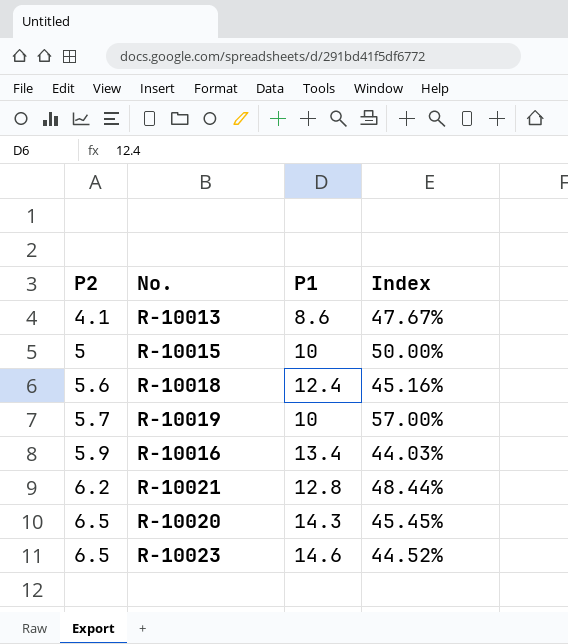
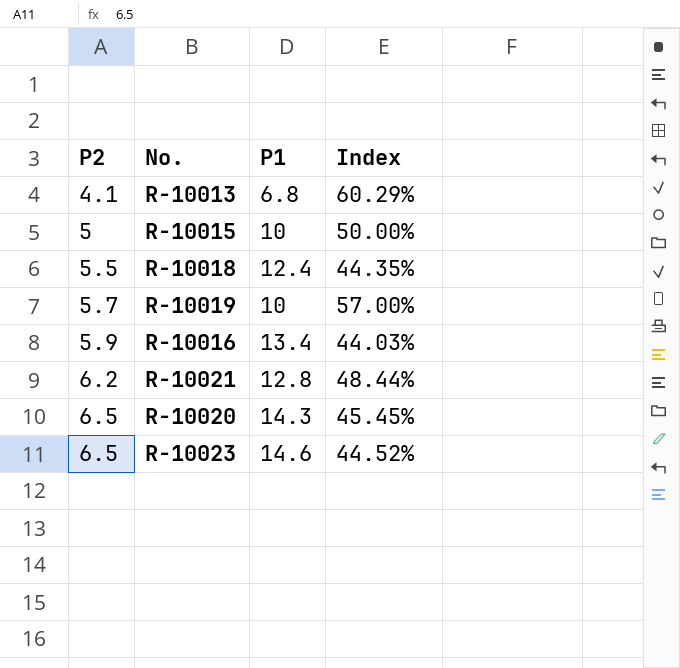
R-10013 | P1: 8.6 -> 6.8
R-10013 | Index: 47.67% -> 60.29%
R-10018 | P2: 5.6 -> 5.5
R-10018 | Index: 45.16% -> 44.35%

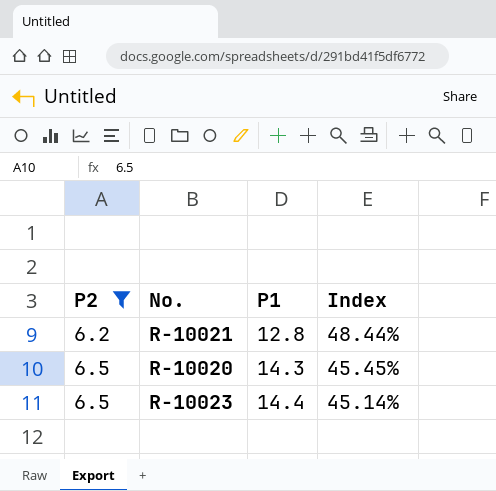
filter: none -> P2 >= 6.2
R-10023 | P1: 14.6 -> 14.4
R-10023 | Index: 44.52% -> 45.14%

